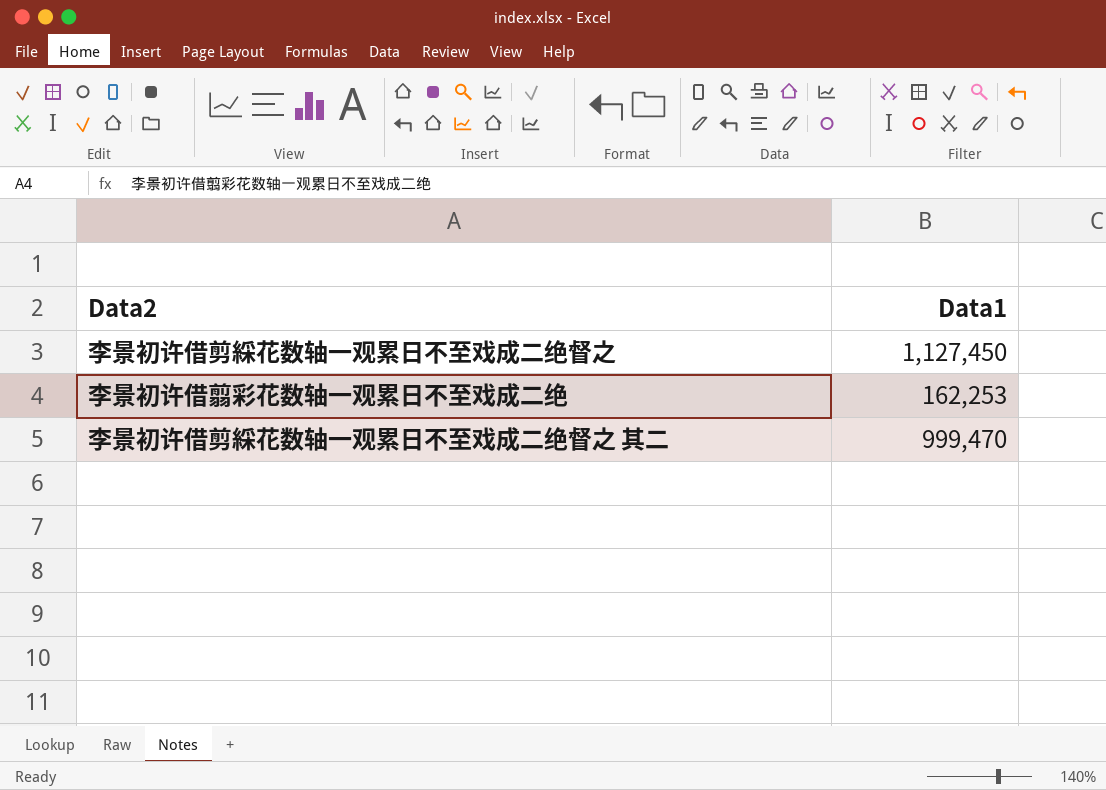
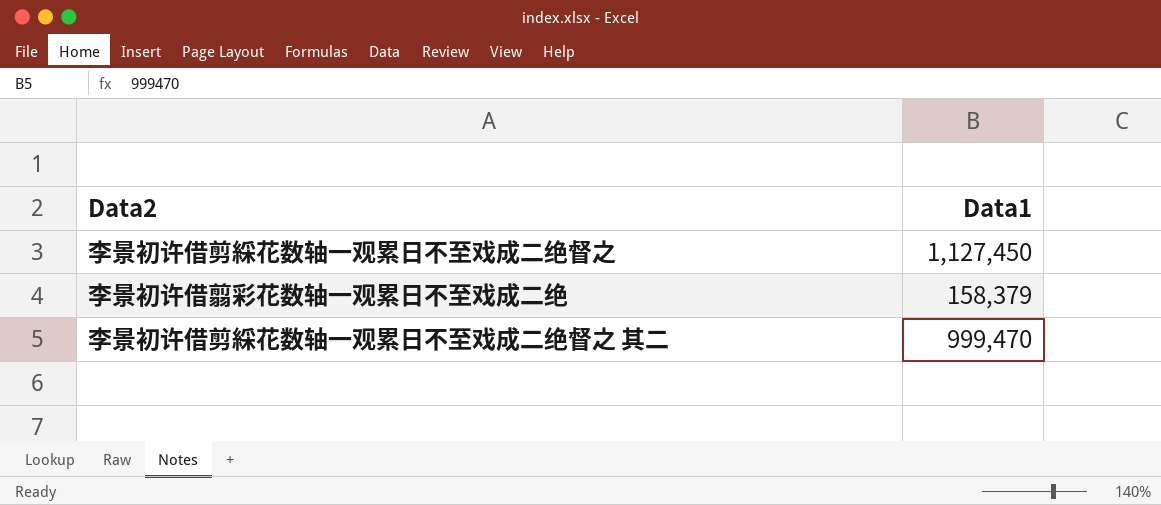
李景初许借翦彩花数轴一观累日不至戏成二绝 | Data1: 162,253 -> 158,379

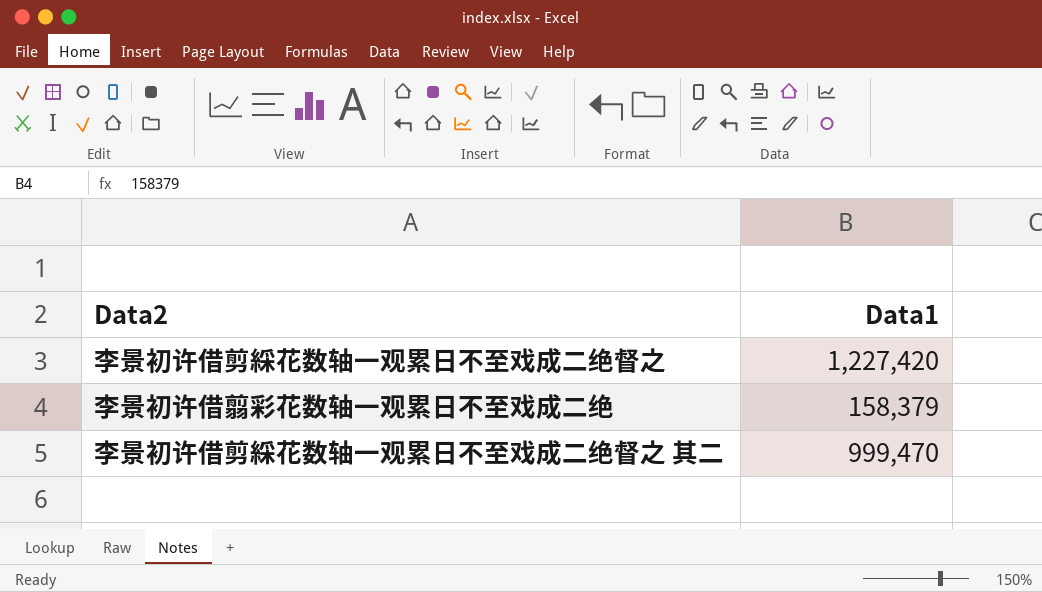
李景初许借剪綵花数轴一观累日不至戏成二绝督之 | Data1: 1,127,450 -> 1,227,420

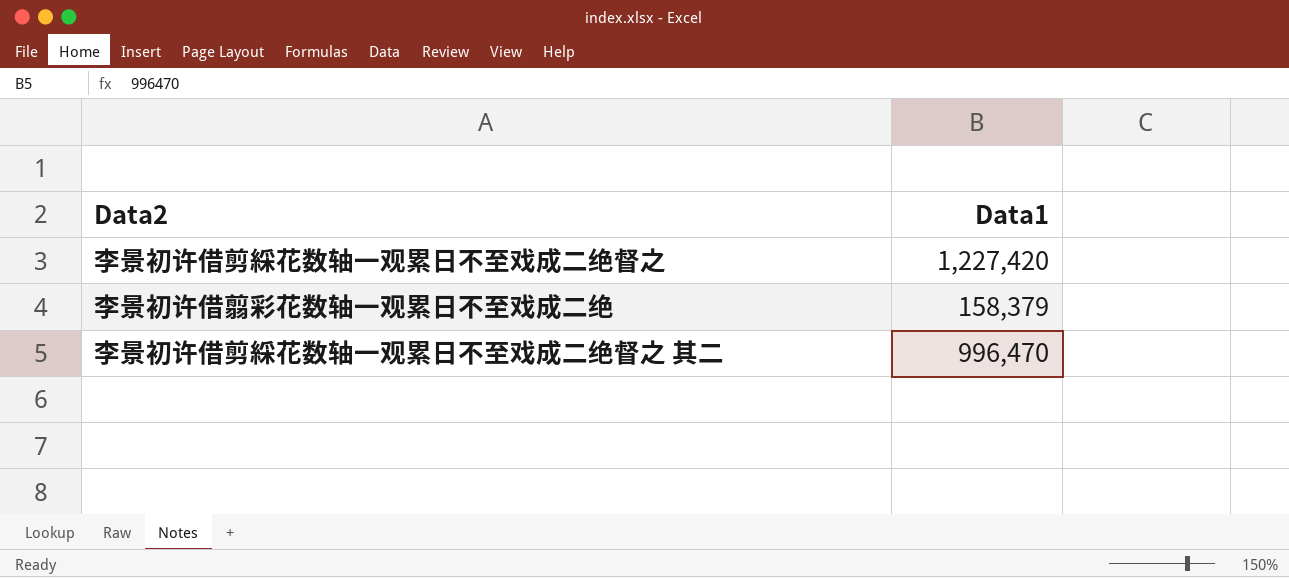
李景初许借剪綵花数轴一观累日不至戏成二绝督之 其二 | Data1: 999,470 -> 996,470

